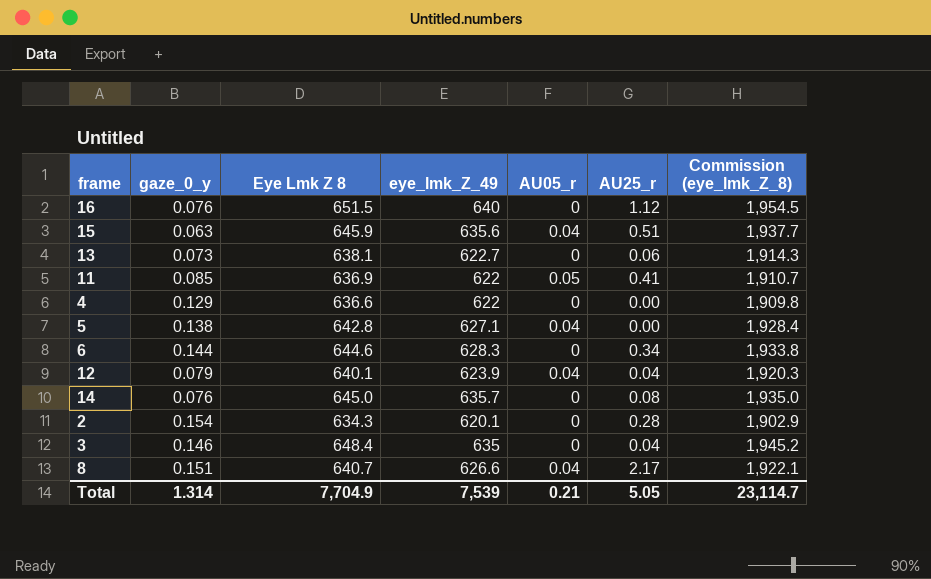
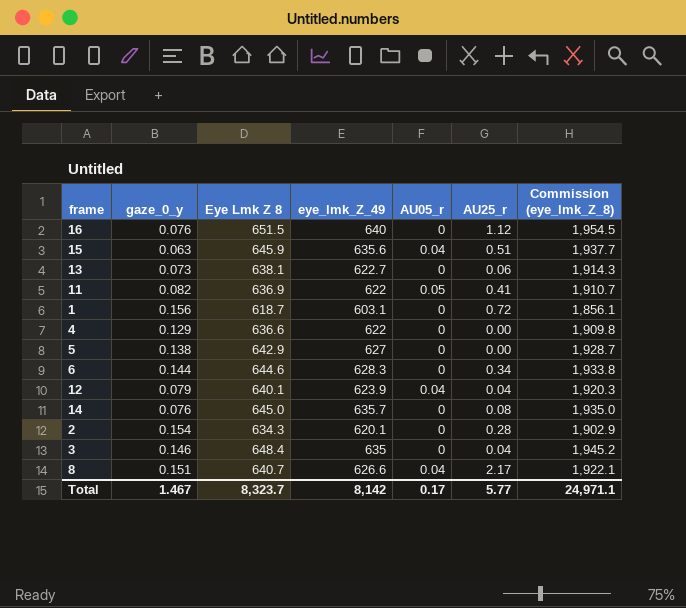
11 | gaze_0_y: 0.085 -> 0.082
row 1: none -> 0.156 | 618.7 | 603.1 | 0 | 0.72 | 1,856.1
5 | Eye Lmk Z 8: 642.8 -> 642.9
5 | eye_lmk_Z_49: 627.1 -> 627
5 | AU05_r: 0.04 -> 0
5 | Commission (eye_lmk_Z_8): 1,928.4 -> 1,928.7
Total | gaze_0_y: 1.314 -> 1.467
Total | Eye Lmk Z 8: 7,704.9 -> 8,323.7
Total | eye_lmk_Z_49: 7,539 -> 8,142
Total | AU05_r: 0.21 -> 0.17
Total | AU25_r: 5.05 -> 5.77
Total | Commission (eye_lmk_Z_8): 23,114.7 -> 24,971.1

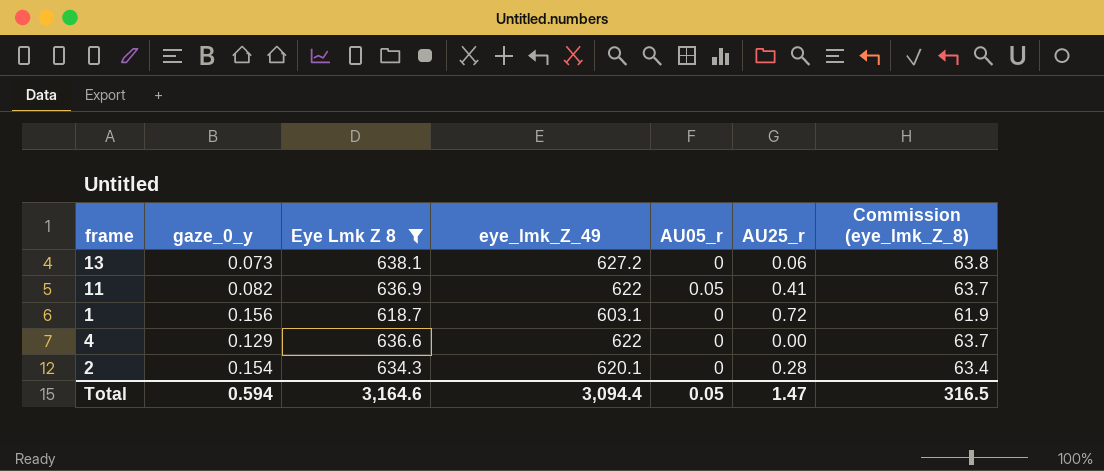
filter: none -> Eye Lmk Z 8 <= 638.1
column Commission (eye_lmk_Z_8) | formula: [Eye Lmk Z 8] * 3 -> [Eye Lmk Z 8] * 0.1
13 | eye_lmk_Z_49: 622.7 -> 627.2
Total | gaze_0_y: 1.467 -> 0.594
Total | Eye Lmk Z 8: 8,323.7 -> 3,164.6
Total | eye_lmk_Z_49: 8,142 -> 3,094.4
Total | AU05_r: 0.17 -> 0.05
Total | AU25_r: 5.77 -> 1.47
Total | Commission (eye_lmk_Z_8): 24,971.1 -> 316.5

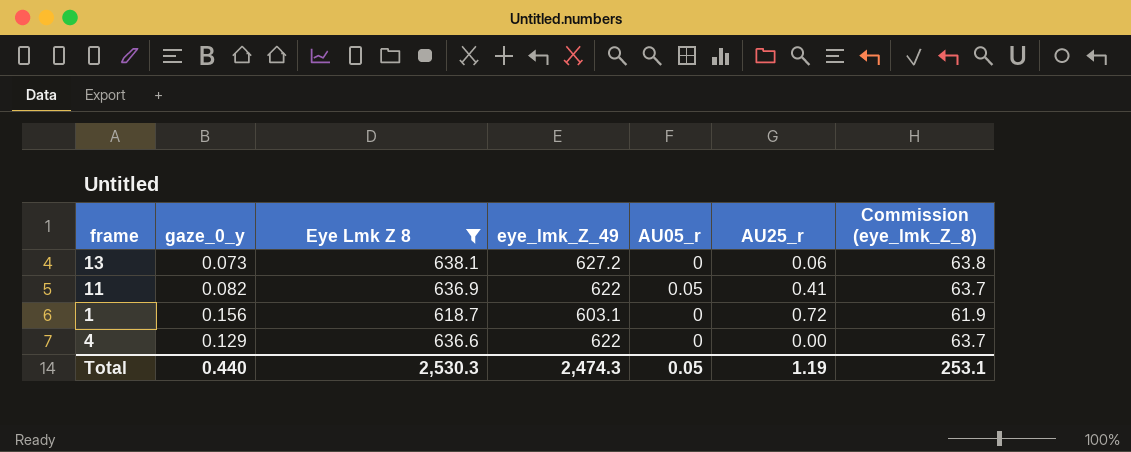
row 2: 0.154 | 634.3 | 620.1 | 0 | 0.28 | 63.4 -> none
Total | gaze_0_y: 0.594 -> 0.440
Total | Eye Lmk Z 8: 3,164.6 -> 2,530.3
Total | eye_lmk_Z_49: 3,094.4 -> 2,474.3
Total | AU25_r: 1.47 -> 1.19
Total | Commission (eye_lmk_Z_8): 316.5 -> 253.1

